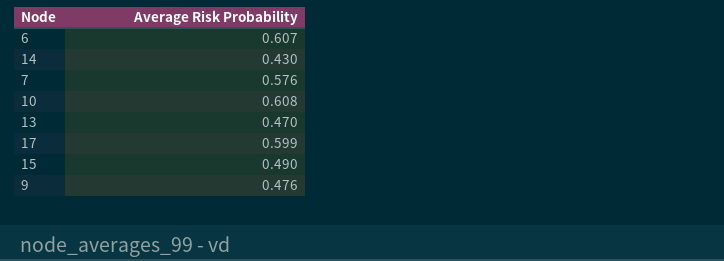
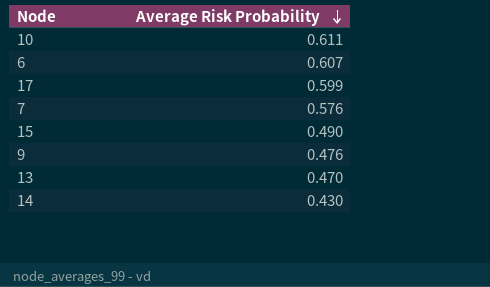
row order: none -> Average Risk Probability descending
10 | Average Risk Probability: 0.608 -> 0.611

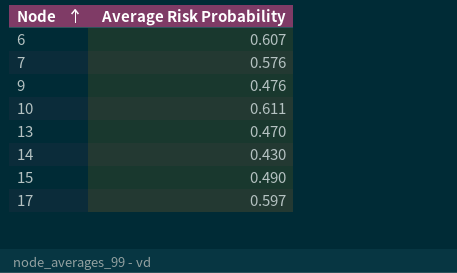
row order: Average Risk Probability descending -> Node ascending
17 | Average Risk Probability: 0.599 -> 0.597

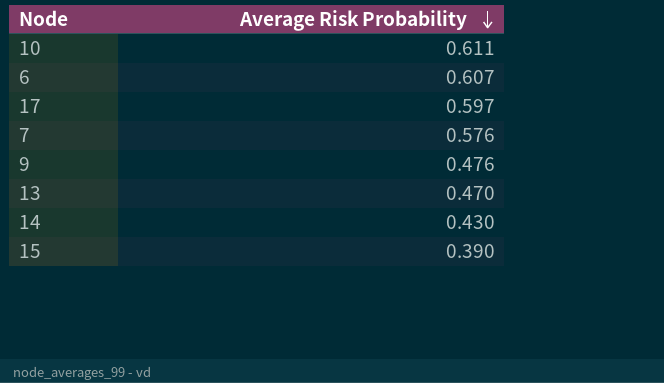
row order: Node ascending -> Average Risk Probability descending
15 | Average Risk Probability: 0.490 -> 0.390

